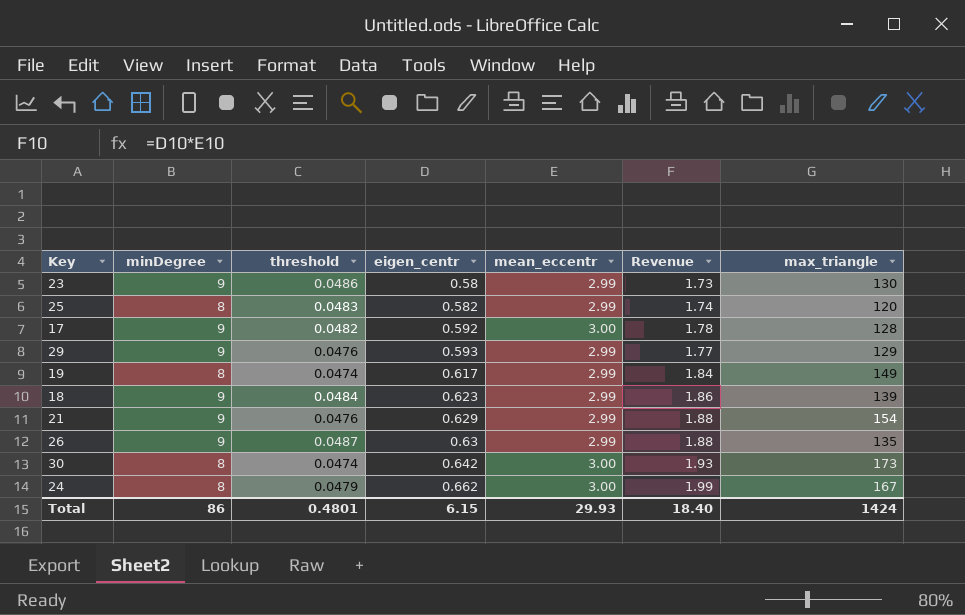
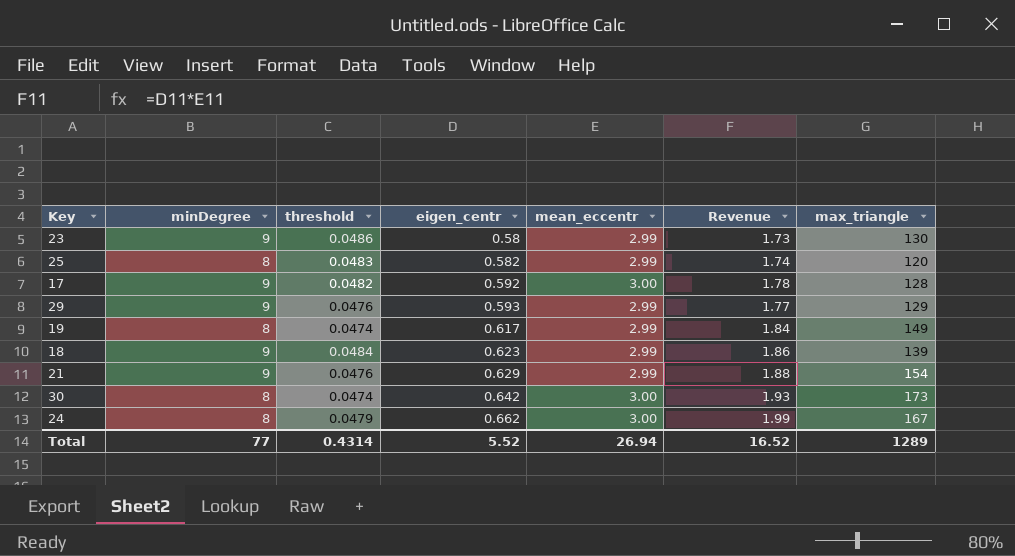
row 26: 9 | 0.0487 | 0.63 | 2.99 | 1.88 | 135 -> none
Total | minDegree: 86 -> 77
Total | threshold: 0.4801 -> 0.4314
Total | eigen_centr: 6.15 -> 5.52
Total | mean_eccentr: 29.93 -> 26.94
Total | Revenue: 18.40 -> 16.52
Total | max_triangle: 1424 -> 1289

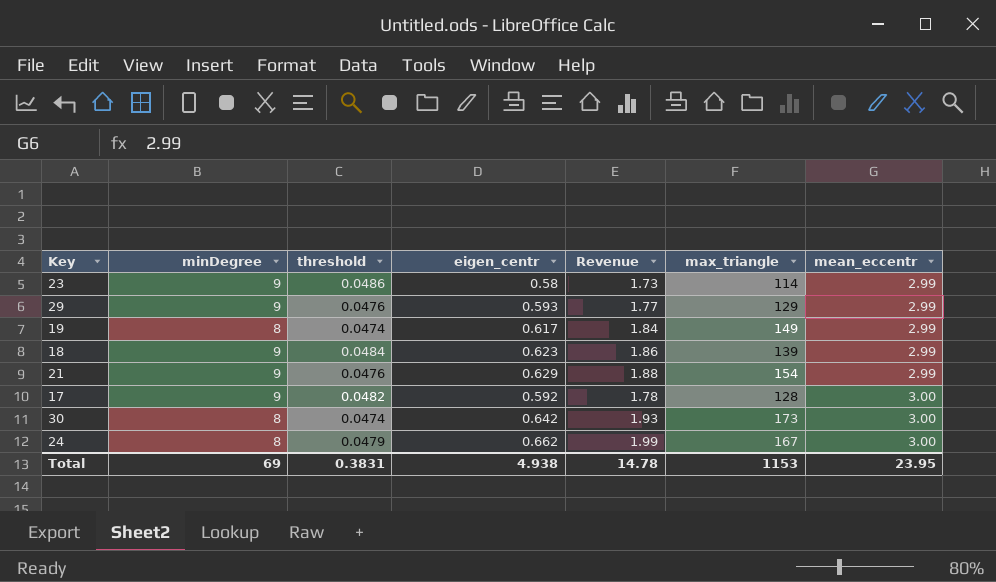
row order: eigen_centr ascending -> mean_eccentr ascending
column mean_eccentr | position: 5 -> 7
row 25: 8 | 0.0483 | 0.582 | 2.99 | 1.74 | 120 -> none
23 | max_triangle: 130 -> 114
Total | minDegree: 77 -> 69
Total | threshold: 0.4314 -> 0.3831
Total | eigen_centr: 5.52 -> 4.938
Total | Revenue: 16.52 -> 14.78
Total | max_triangle: 1289 -> 1153
Total | mean_eccentr: 26.94 -> 23.95

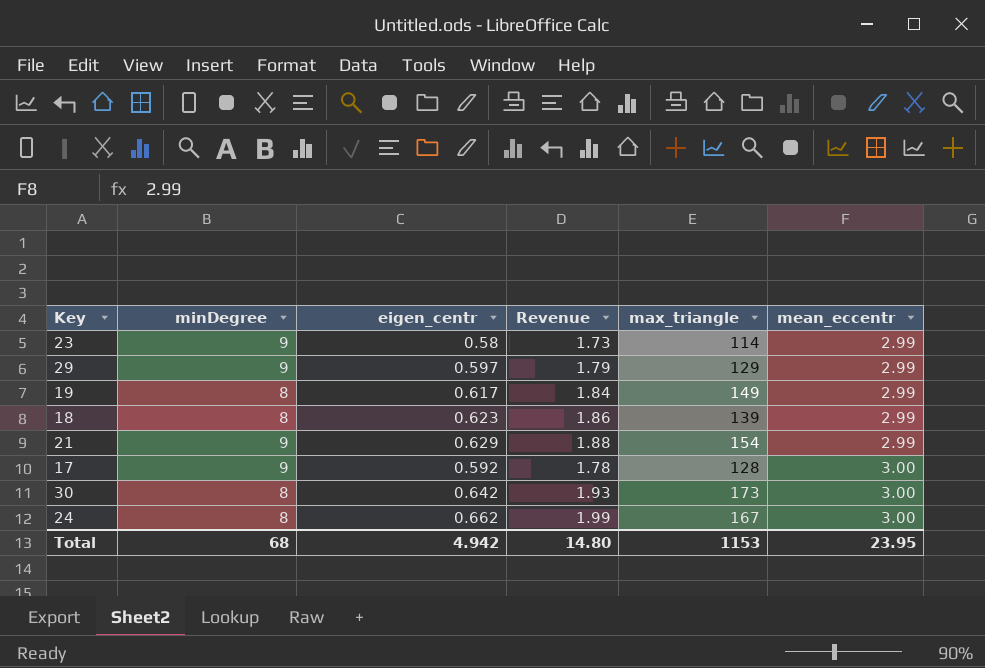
column threshold | position: 3 -> none
29 | eigen_centr: 0.593 -> 0.597
29 | Revenue: 1.77 -> 1.79
18 | minDegree: 9 -> 8
Total | minDegree: 69 -> 68
Total | eigen_centr: 4.938 -> 4.942
Total | Revenue: 14.78 -> 14.80

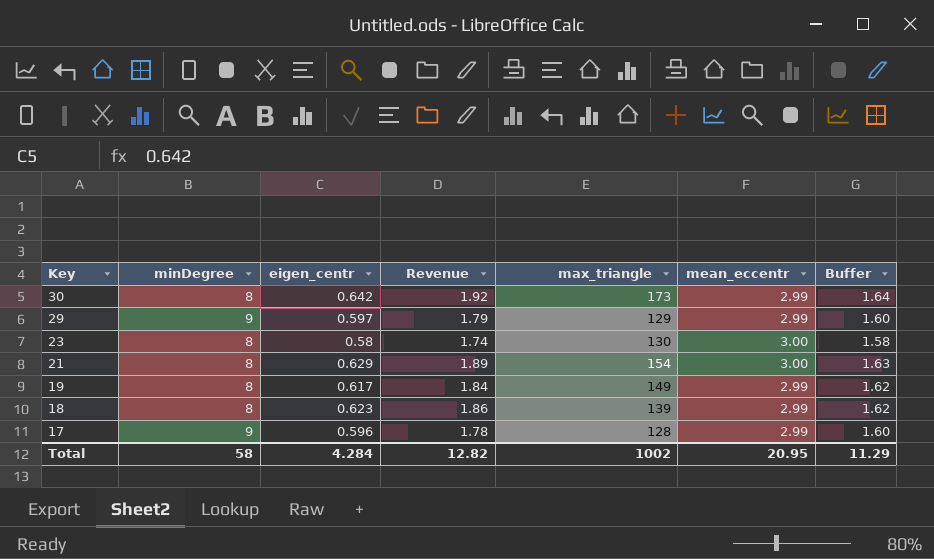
row order: mean_eccentr ascending -> Key descending
column Buffer | formula: none -> [eigen_centr] + 1
row 24: 8 | 0.662 | 1.99 | 167 | 3.00 -> none
30 | Revenue: 1.93 -> 1.92
30 | mean_eccentr: 3.00 -> 2.99
23 | minDegree: 9 -> 8
23 | Revenue: 1.73 -> 1.74
23 | max_triangle: 114 -> 130
23 | mean_eccentr: 2.99 -> 3.00
21 | minDegree: 9 -> 8
21 | Revenue: 1.88 -> 1.89
21 | mean_eccentr: 2.99 -> 3.00
17 | eigen_centr: 0.592 -> 0.596
17 | mean_eccentr: 3.00 -> 2.99
Total | minDegree: 68 -> 58
Total | eigen_centr: 4.942 -> 4.284
Total | Revenue: 14.80 -> 12.82
Total | max_triangle: 1153 -> 1002
Total | mean_eccentr: 23.95 -> 20.95

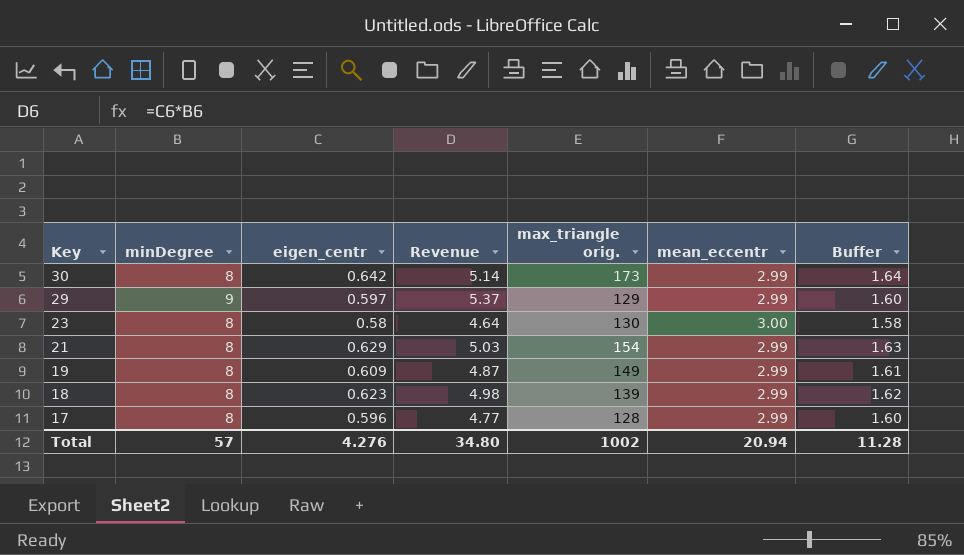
column Revenue | formula: [eigen_centr] * [mean_eccentr] -> [minDegree] * [eigen_centr]
column name: max_triangle -> max_triangle orig.
21 | mean_eccentr: 3.00 -> 2.99
19 | eigen_centr: 0.617 -> 0.609
19 | Buffer: 1.62 -> 1.61
17 | minDegree: 9 -> 8
Total | minDegree: 58 -> 57
Total | eigen_centr: 4.284 -> 4.276
Total | Revenue: 12.82 -> 34.80
Total | mean_eccentr: 20.95 -> 20.94
Total | Buffer: 11.29 -> 11.28

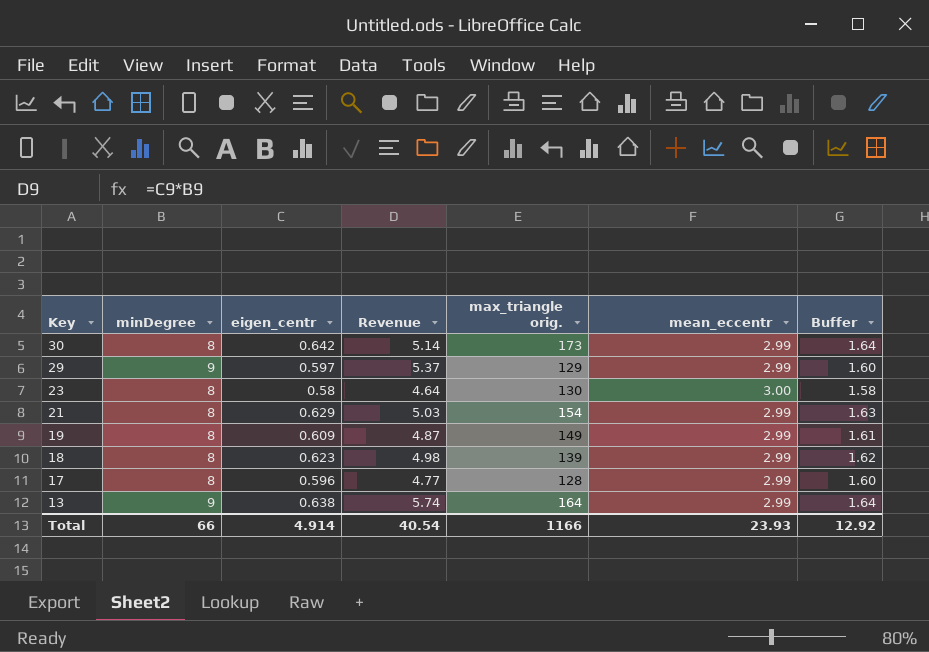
row 13: none -> 9 | 0.638 | 5.74 | 164 | 2.99 | 1.64
Total | minDegree: 57 -> 66
Total | eigen_centr: 4.276 -> 4.914
Total | Revenue: 34.80 -> 40.54
Total | max_triangle orig.: 1002 -> 1166
Total | mean_eccentr: 20.94 -> 23.93
Total | Buffer: 11.28 -> 12.92

